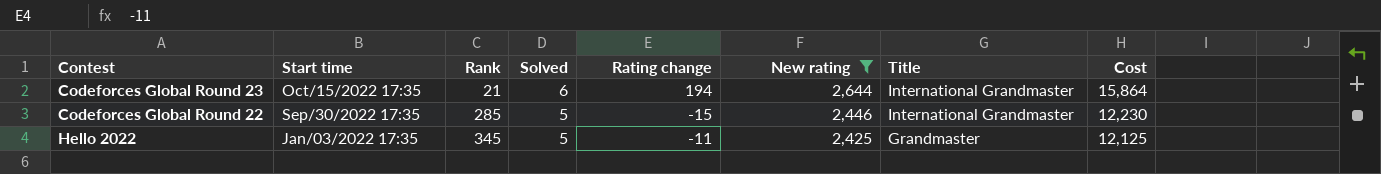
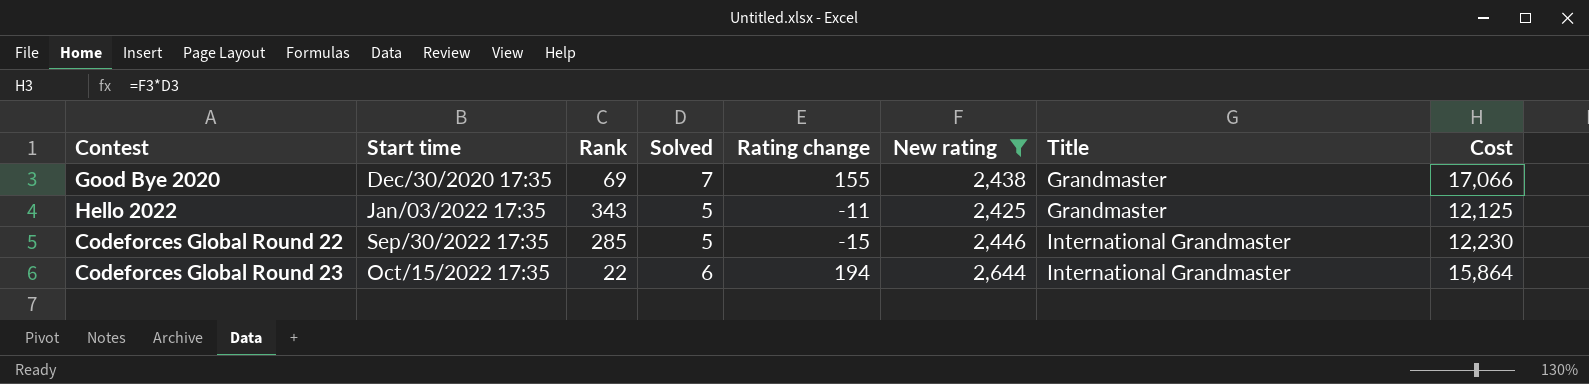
row order: Start time descending -> Start time ascending
row Good Bye 2020: none -> Dec/30/2020 17:35 | 69 | 7 | 155 | 2,438 | Grandmaster | 17,066
Hello 2022 | Rank: 345 -> 343
Codeforces Global Round 23 | Rank: 21 -> 22

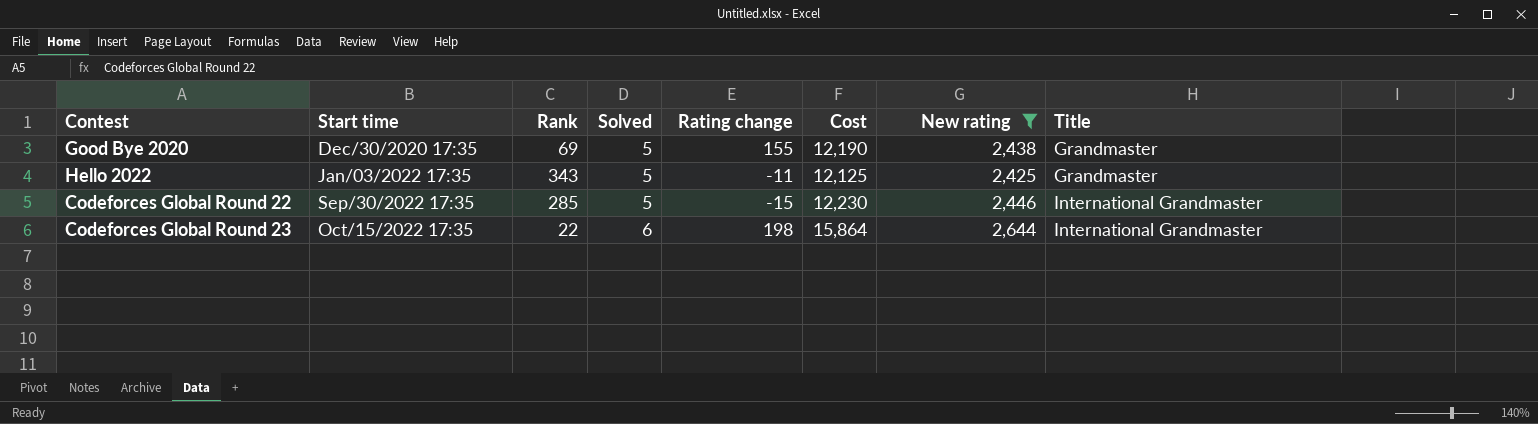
column Cost | position: 8 -> 6
Good Bye 2020 | Solved: 7 -> 5
Good Bye 2020 | Cost: 17,066 -> 12,190
Codeforces Global Round 23 | Rating change: 194 -> 198

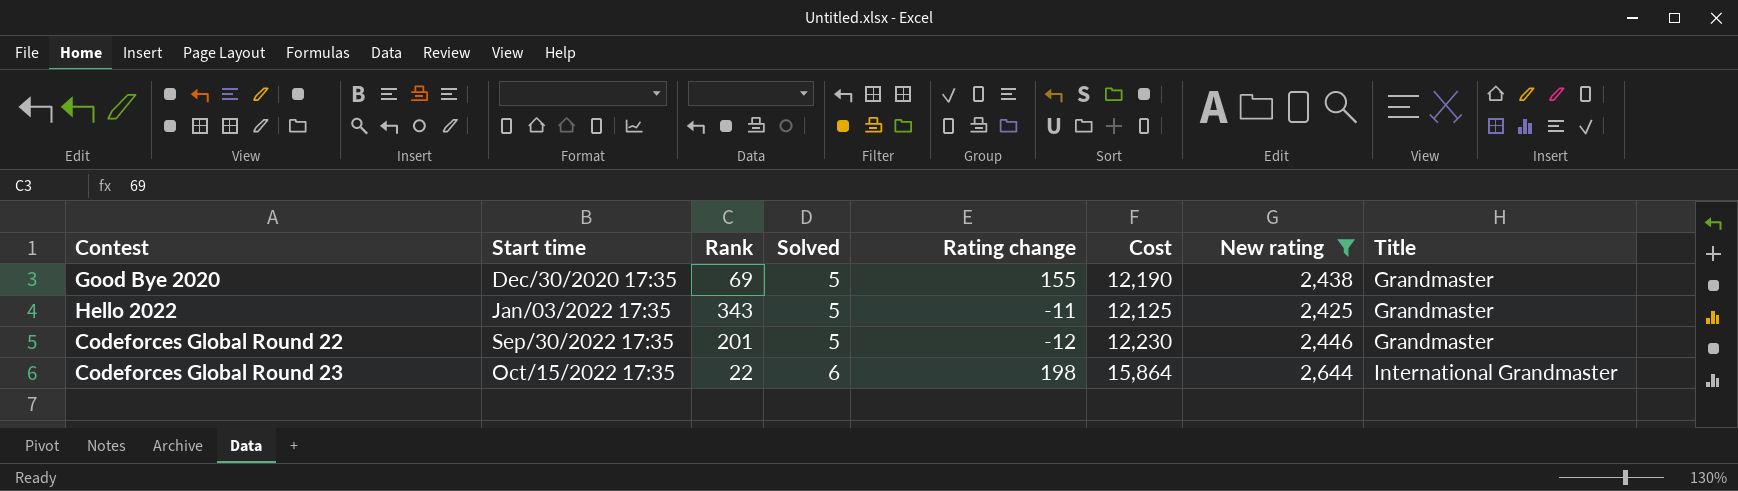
Codeforces Global Round 22 | Rank: 285 -> 201
Codeforces Global Round 22 | Rating change: -15 -> -12
Codeforces Global Round 22 | Title: International Grandmaster -> Grandmaster

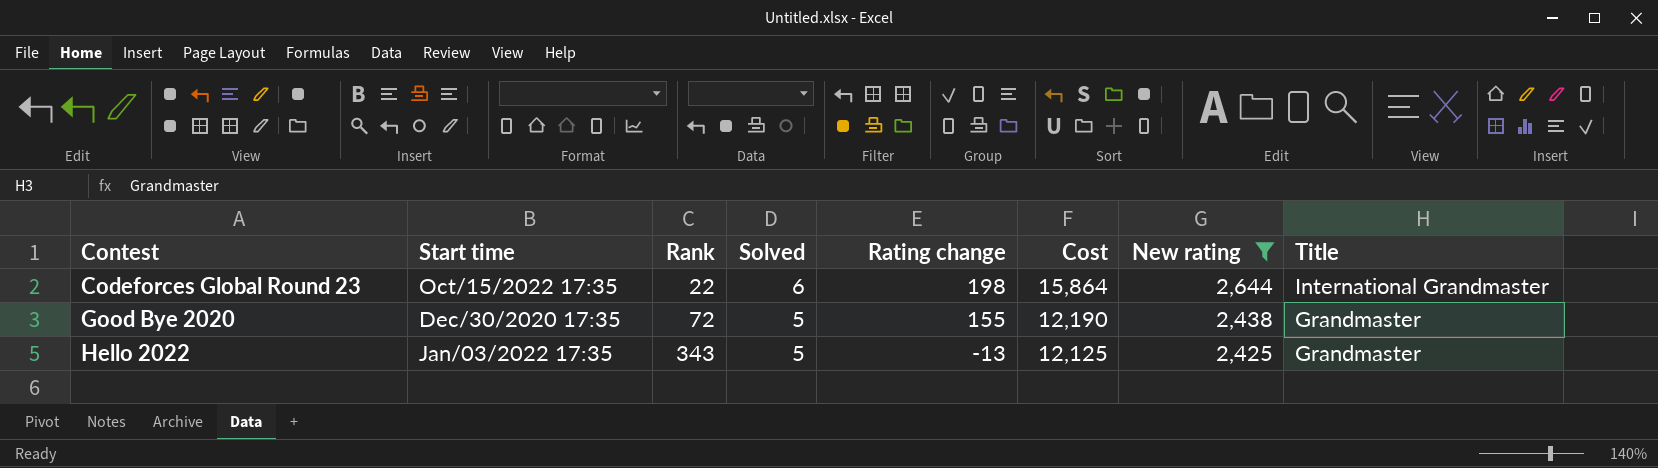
row order: Start time ascending -> Contest ascending
row Codeforces Global Round 22: Sep/30/2022 17:35 | 201 | 5 | -12 | 12,230 | 2,446 | Grandmaster -> none
Good Bye 2020 | Rank: 69 -> 72
Hello 2022 | Rating change: -11 -> -13

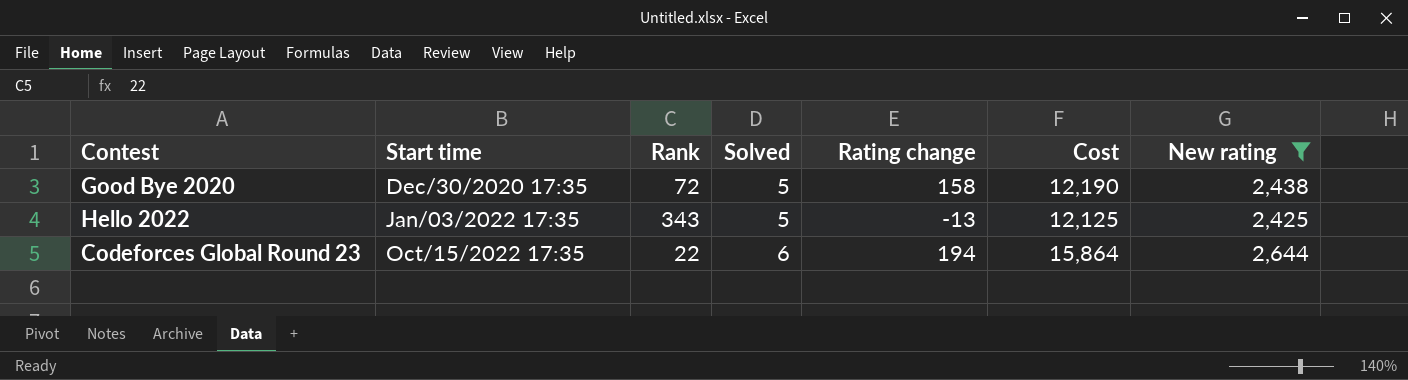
row order: Contest ascending -> Start time ascending
column Title | position: 8 -> none
Good Bye 2020 | Rating change: 155 -> 158
Codeforces Global Round 23 | Rating change: 198 -> 194

